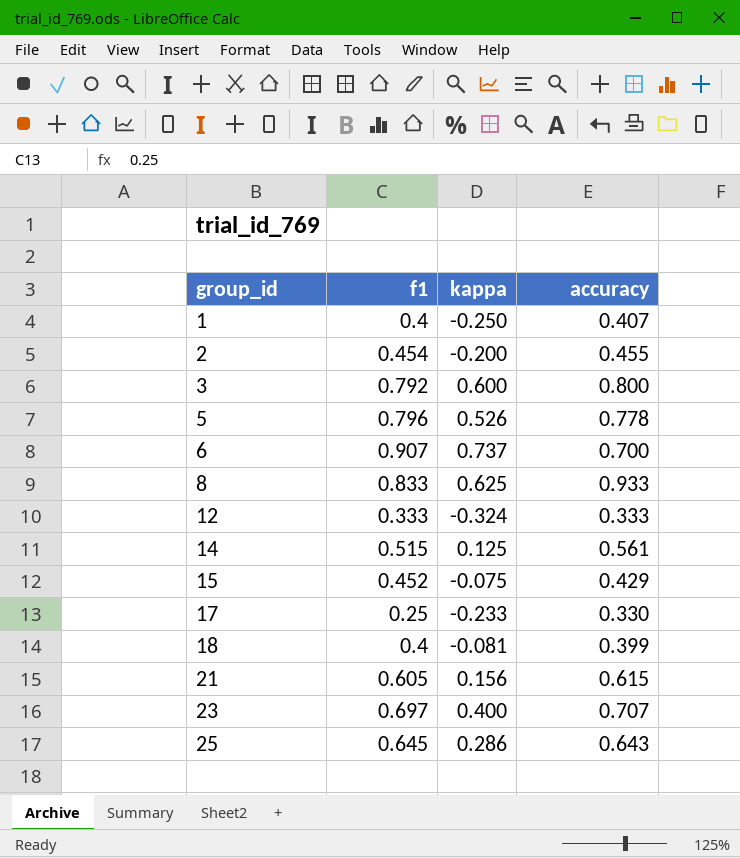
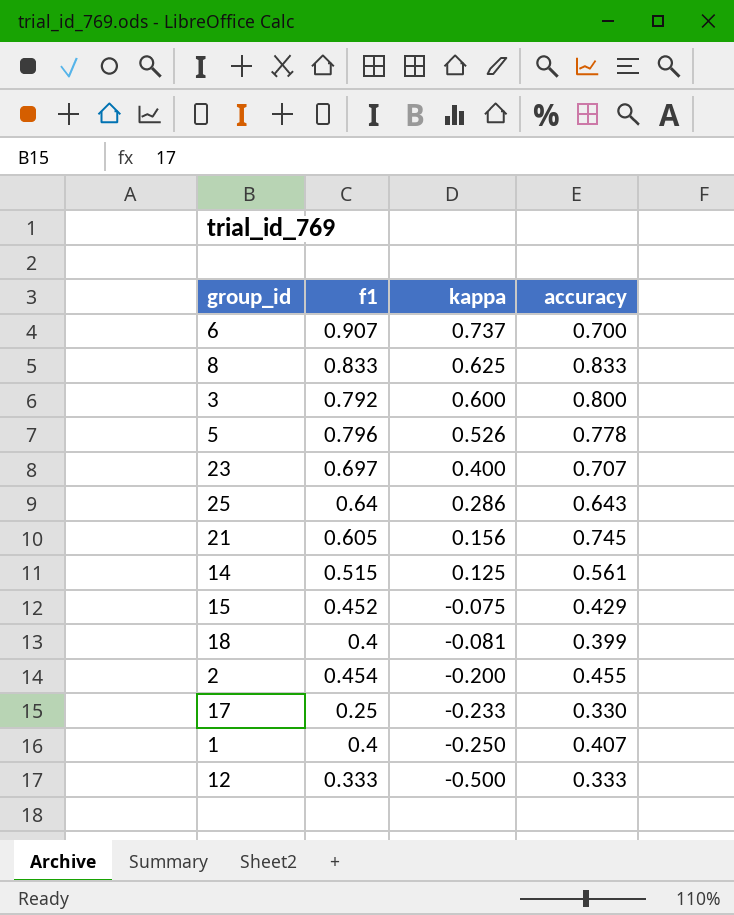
row order: group_id ascending -> kappa descending
8 | accuracy: 0.933 -> 0.833
25 | f1: 0.645 -> 0.64
21 | accuracy: 0.615 -> 0.745
12 | kappa: -0.324 -> -0.500

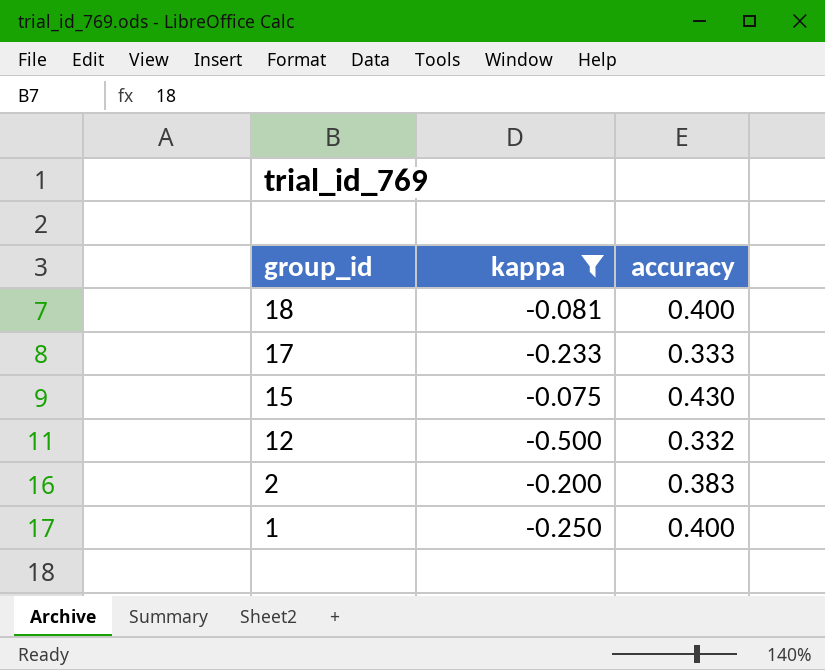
filter: none -> kappa <= -0.075
row order: kappa descending -> group_id descending
column f1 | position: 2 -> none
18 | accuracy: 0.399 -> 0.400
17 | accuracy: 0.330 -> 0.333
15 | accuracy: 0.429 -> 0.430
12 | accuracy: 0.333 -> 0.332
2 | accuracy: 0.455 -> 0.383
1 | accuracy: 0.407 -> 0.400

